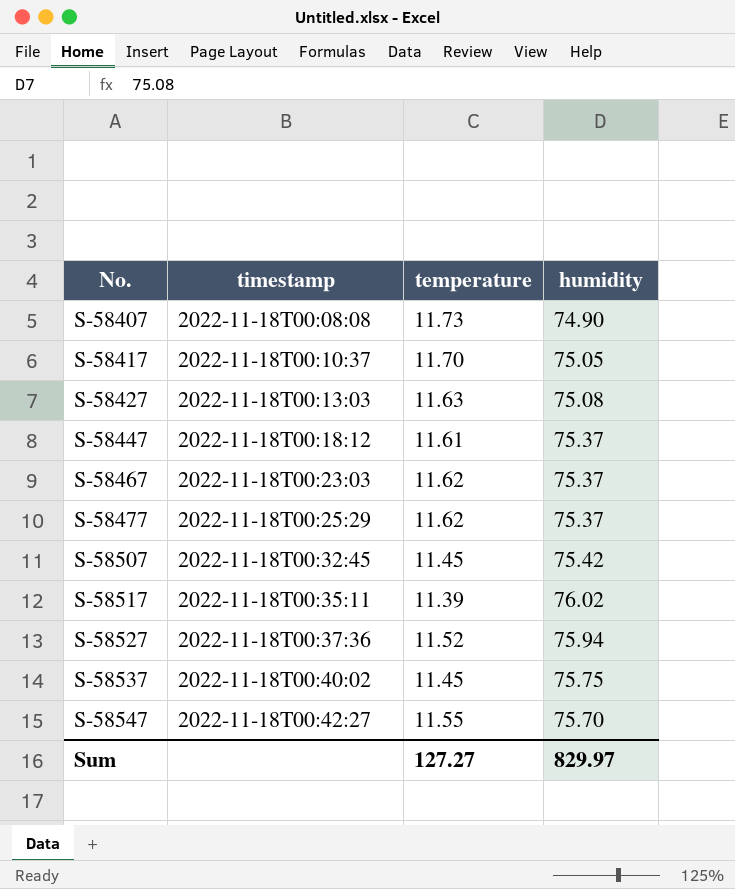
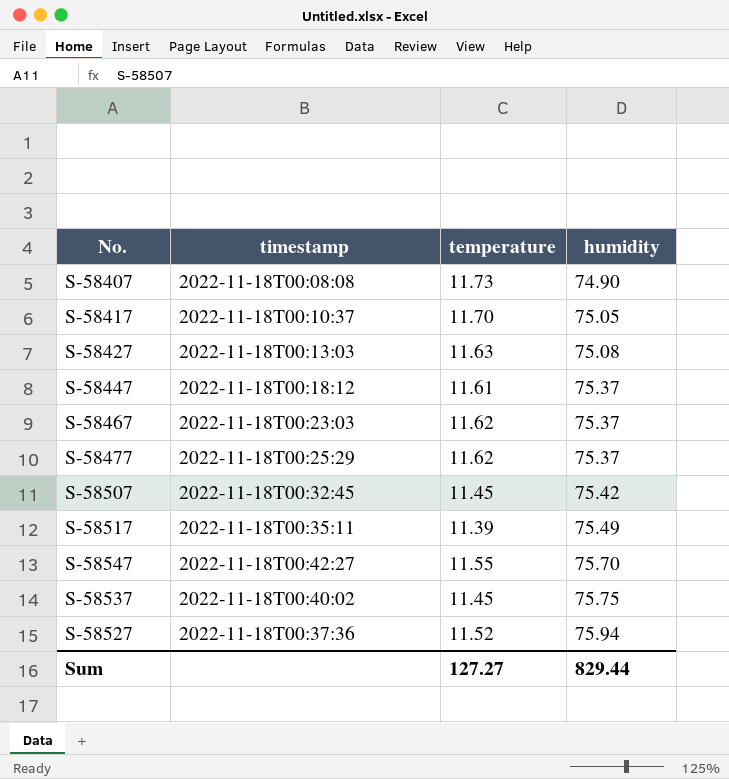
row order: No. ascending -> humidity ascending
S-58517 | humidity: 76.02 -> 75.49
Sum | humidity: 829.97 -> 829.44

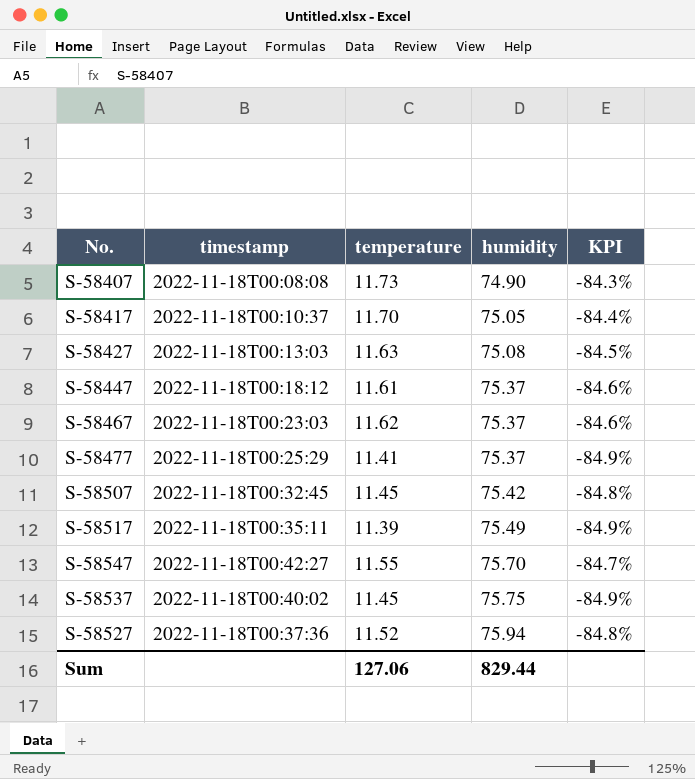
column KPI | formula: none -> ([temperature] - [humidity]) / [humidity]
S-58477 | temperature: 11.62 -> 11.41
Sum | temperature: 127.27 -> 127.06

